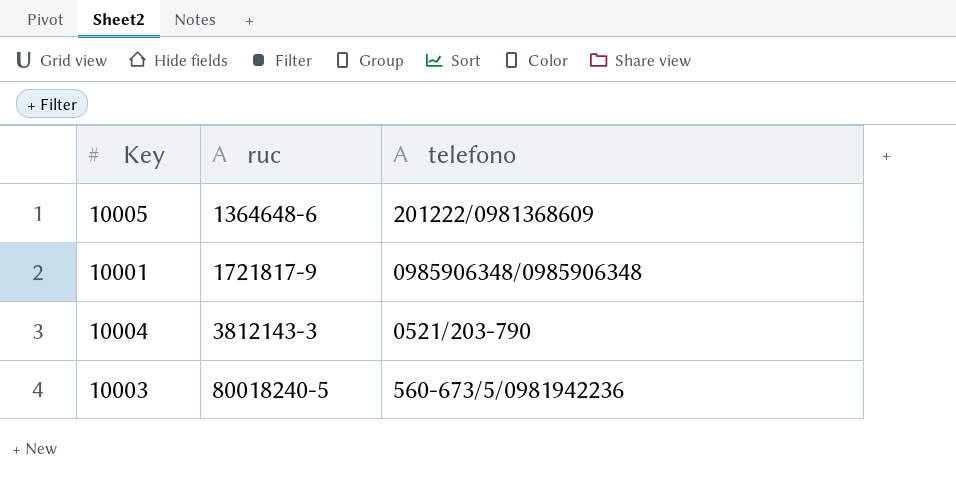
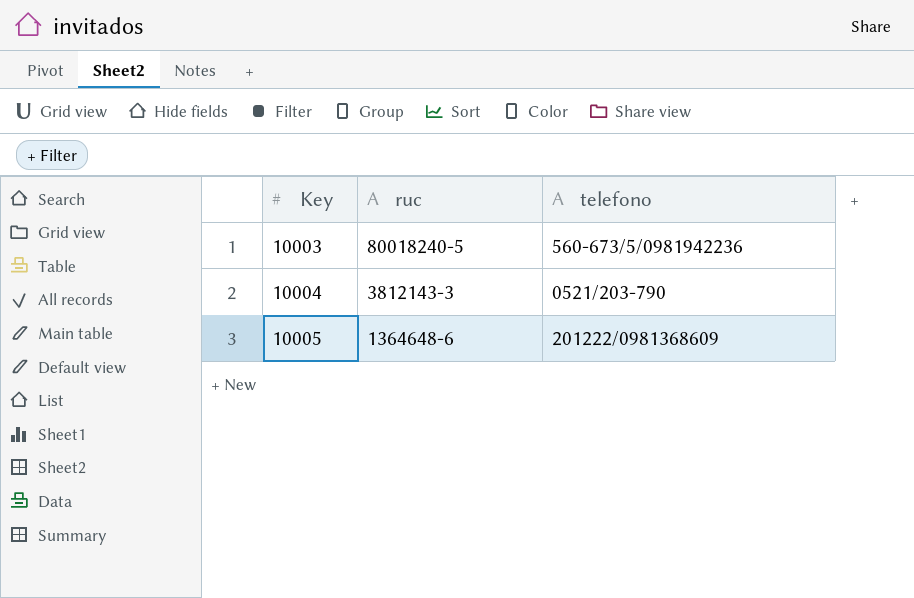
row order: ruc ascending -> Key ascending
row 10001: 1721817-9 | 0985906348/0985906348 -> none

